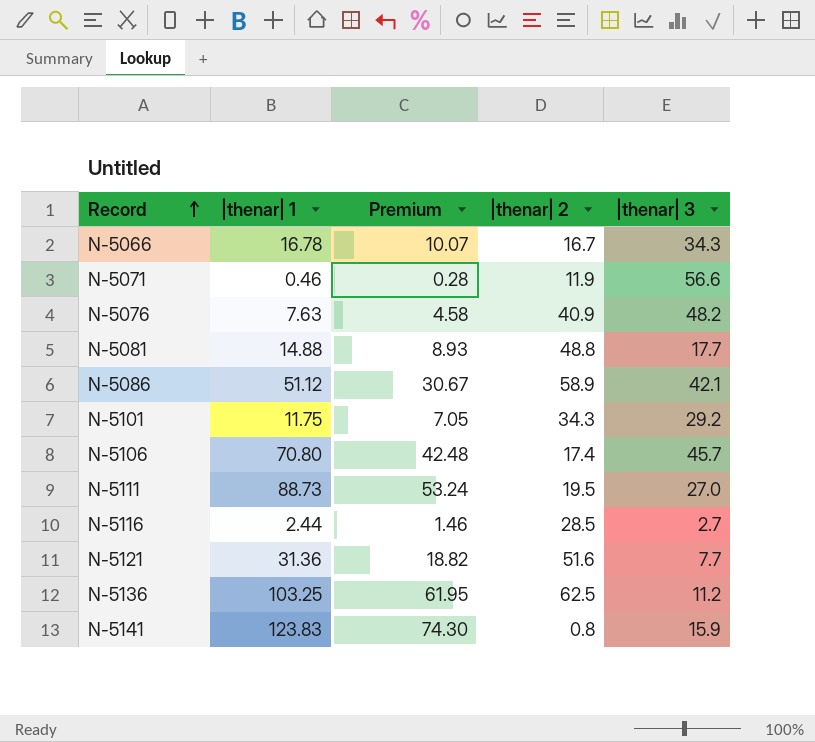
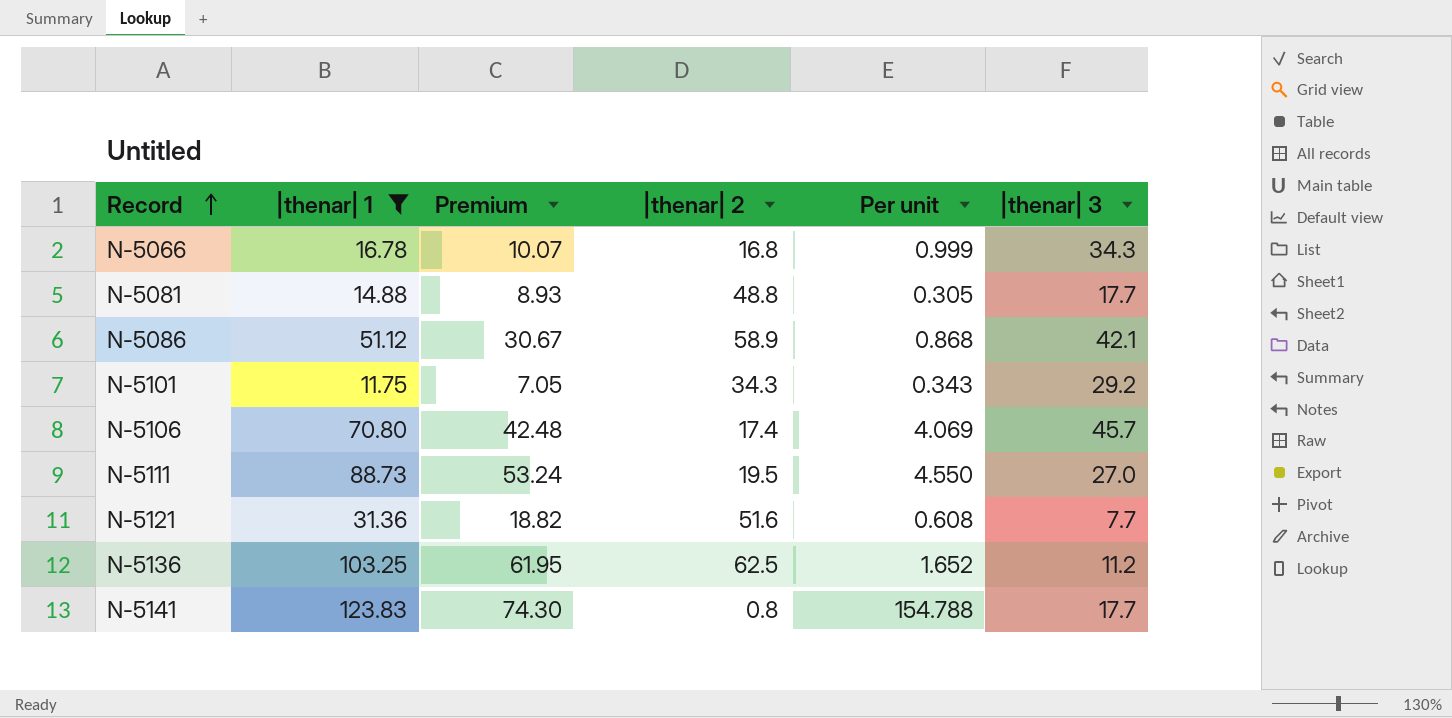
filter: none -> |thenar| 1 >= 11.75
column Per unit | formula: none -> [|thenar| 1] / [|thenar| 2]
N-5066 | |thenar| 2: 16.7 -> 16.8
N-5141 | |thenar| 3: 15.9 -> 17.7

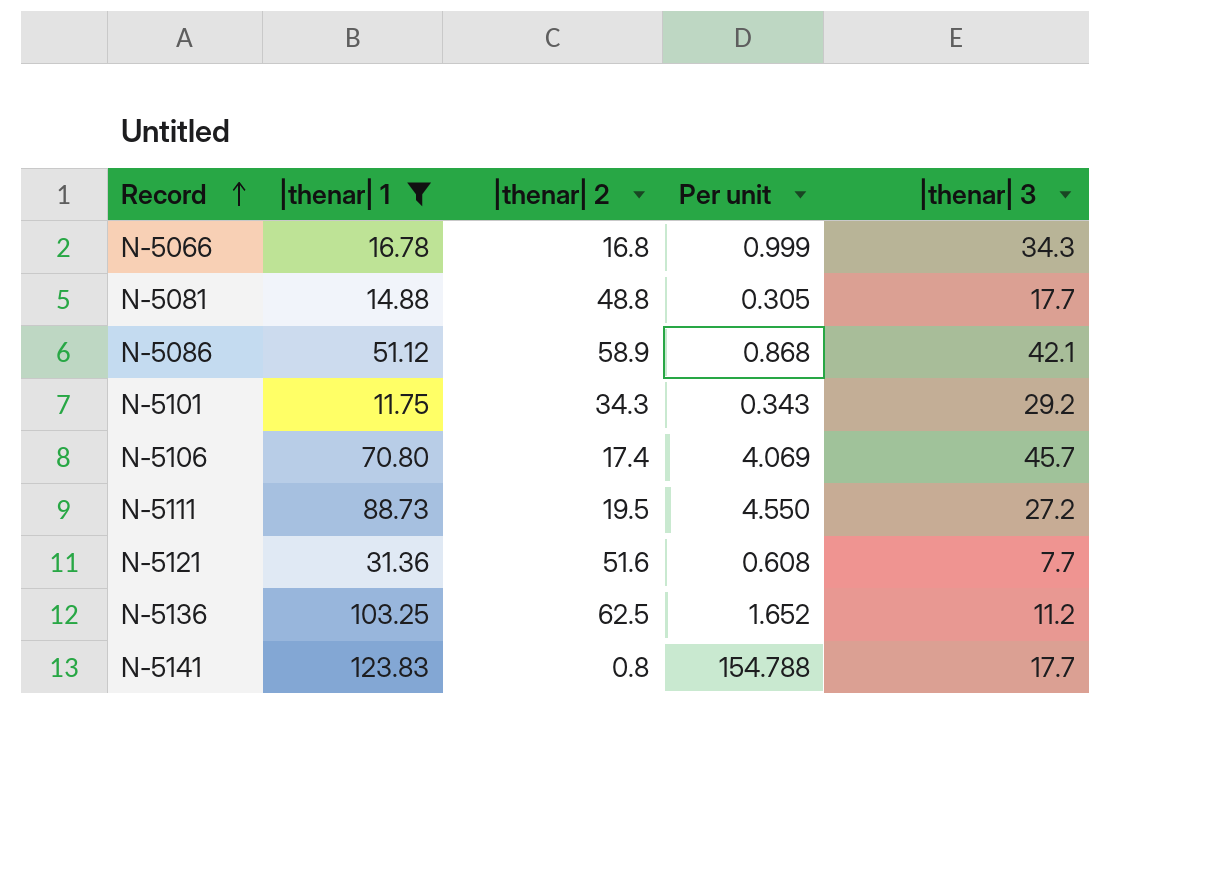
column Premium | formula: [|thenar| 1] * 0.6 -> none
N-5111 | |thenar| 3: 27.0 -> 27.2

